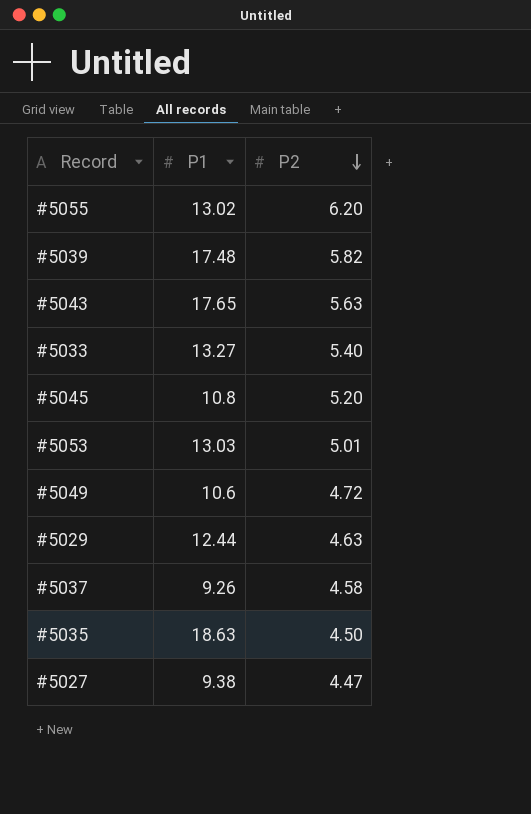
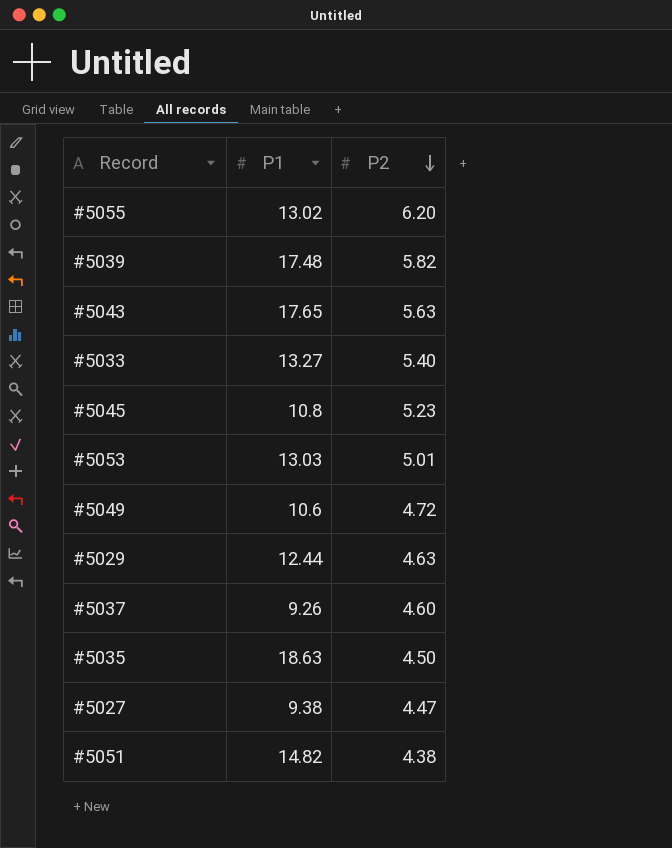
#5045 | P2: 5.20 -> 5.23
#5037 | P2: 4.58 -> 4.60
row #5051: none -> 14.82 | 4.38

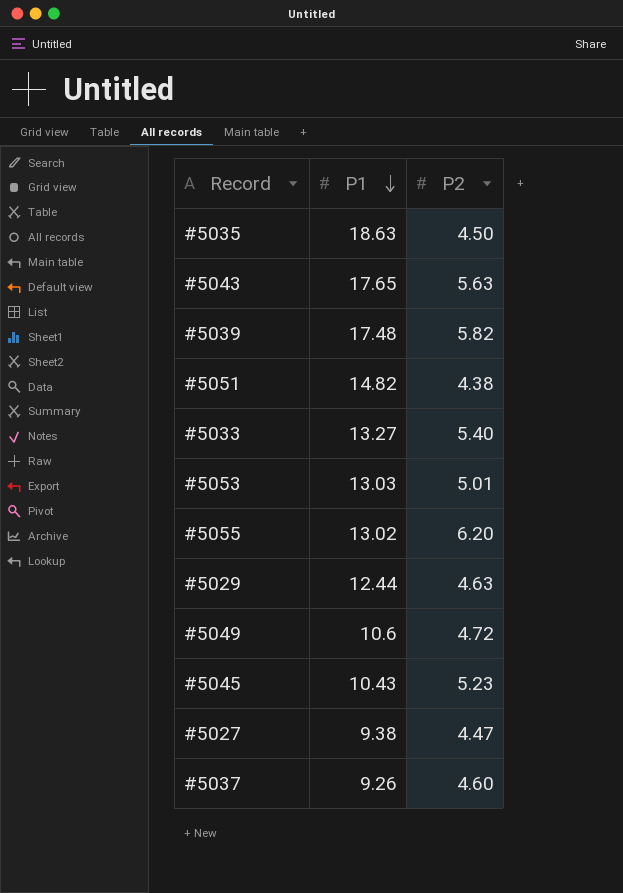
row order: P2 descending -> P1 descending
#5045 | P1: 10.8 -> 10.43

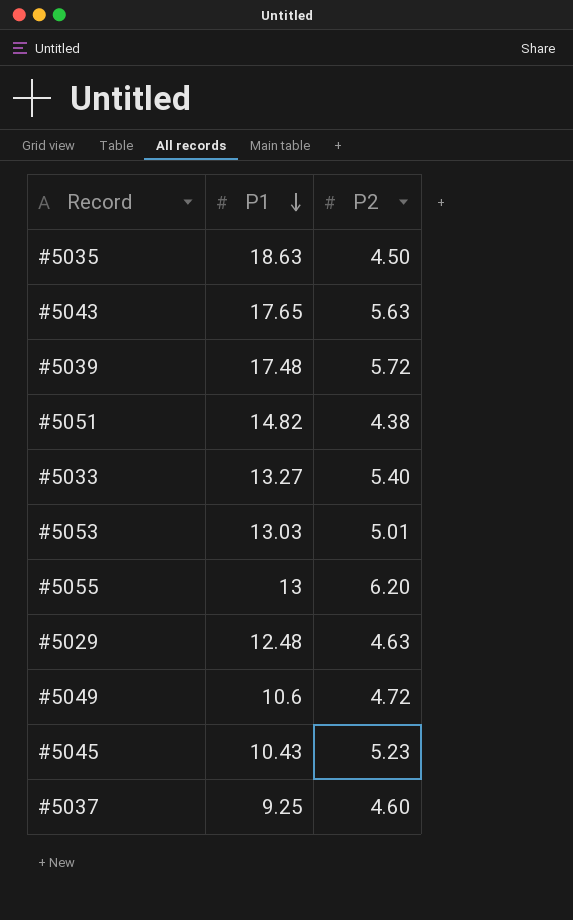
row #5027: 9.38 | 4.47 -> none
#5039 | P2: 5.82 -> 5.72
#5055 | P1: 13.02 -> 13
#5029 | P1: 12.44 -> 12.48
#5037 | P1: 9.26 -> 9.25

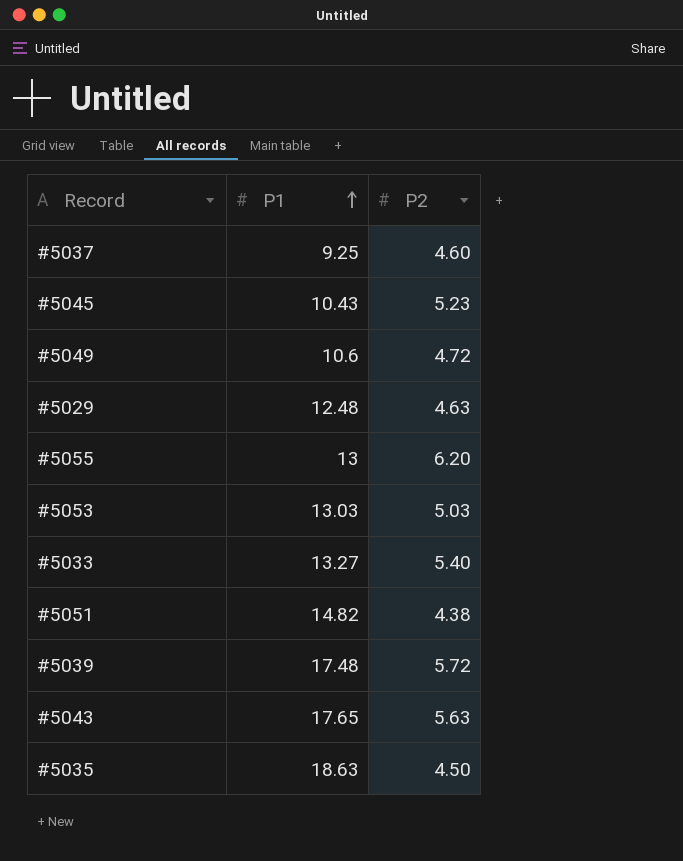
row order: P1 descending -> P1 ascending
#5053 | P2: 5.01 -> 5.03

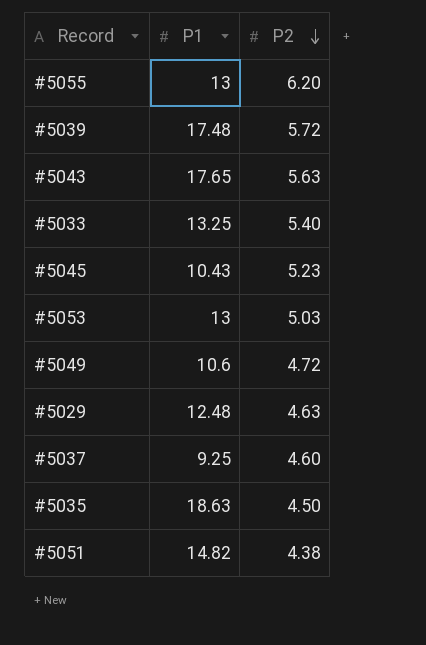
row order: P1 ascending -> P2 descending
#5033 | P1: 13.27 -> 13.25
#5053 | P1: 13.03 -> 13

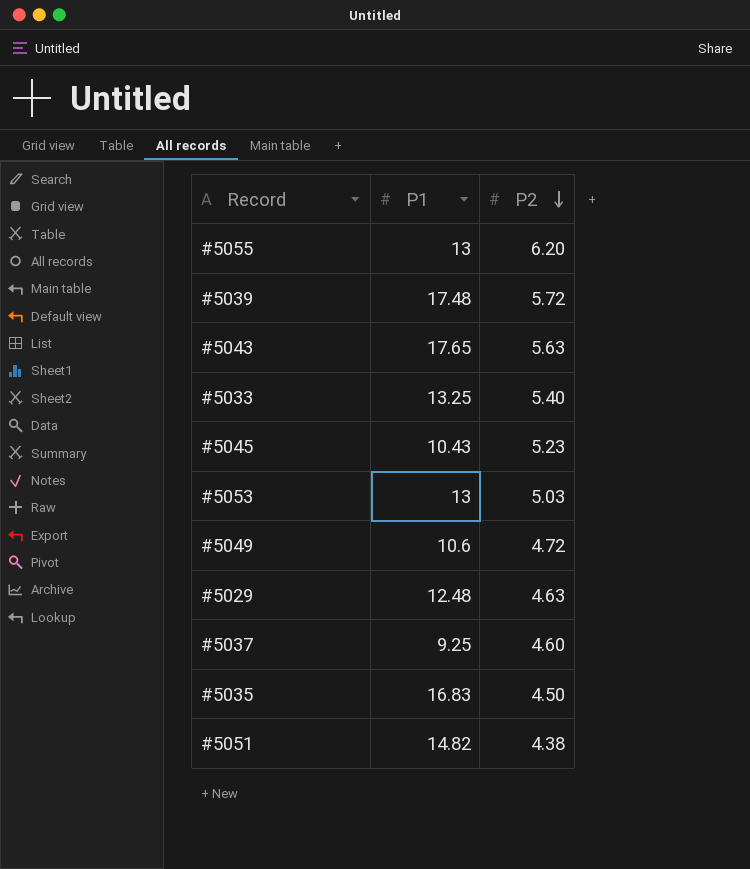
#5035 | P1: 18.63 -> 16.83

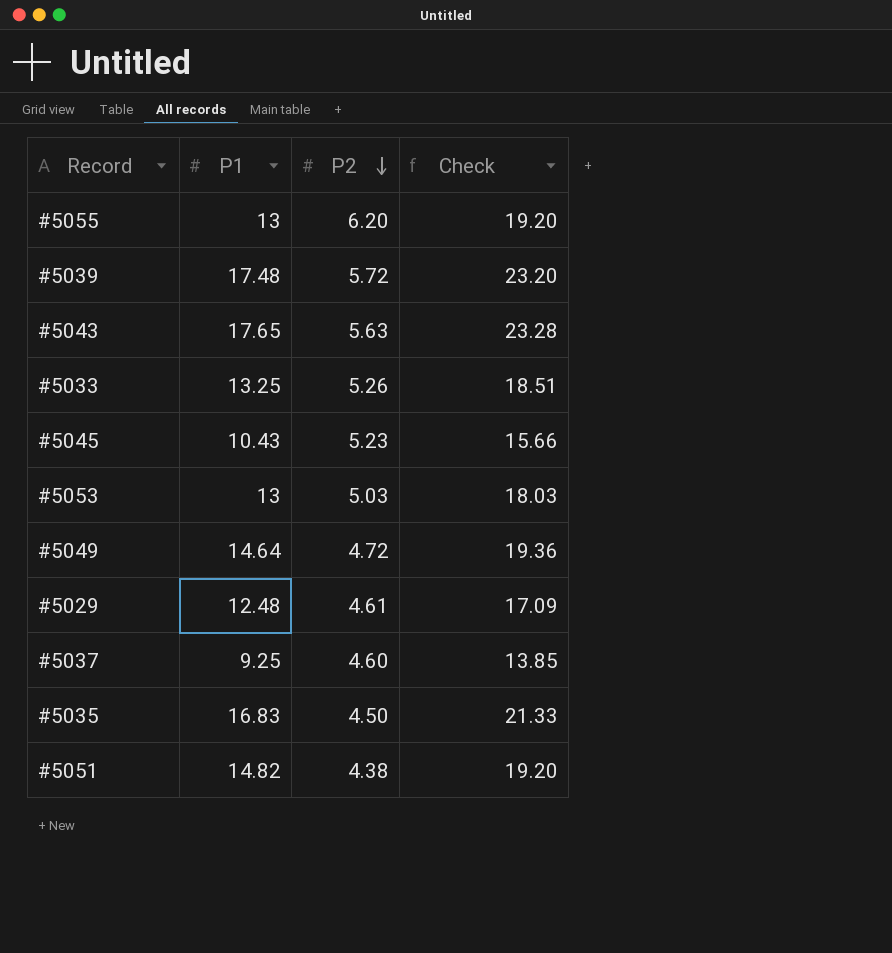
column Check | formula: none -> [P1] + [P2]
#5033 | P2: 5.40 -> 5.26
#5049 | P1: 10.6 -> 14.64
#5029 | P2: 4.63 -> 4.61

